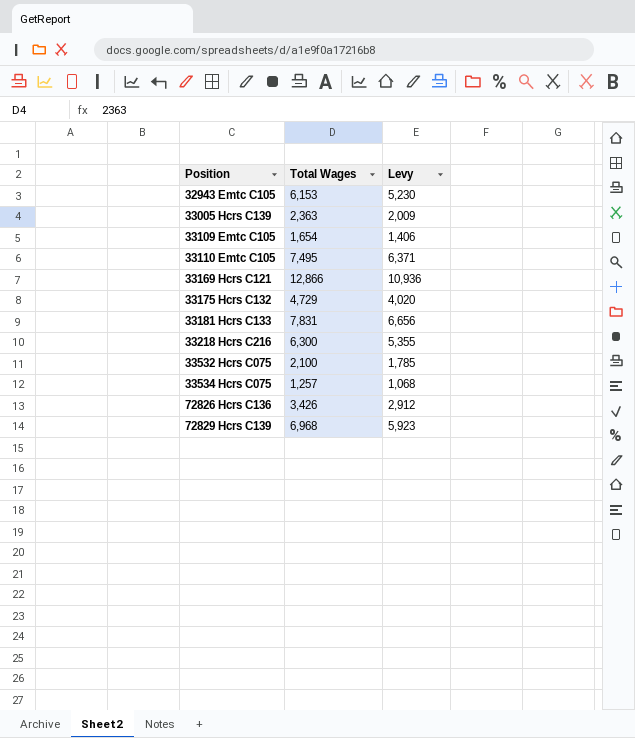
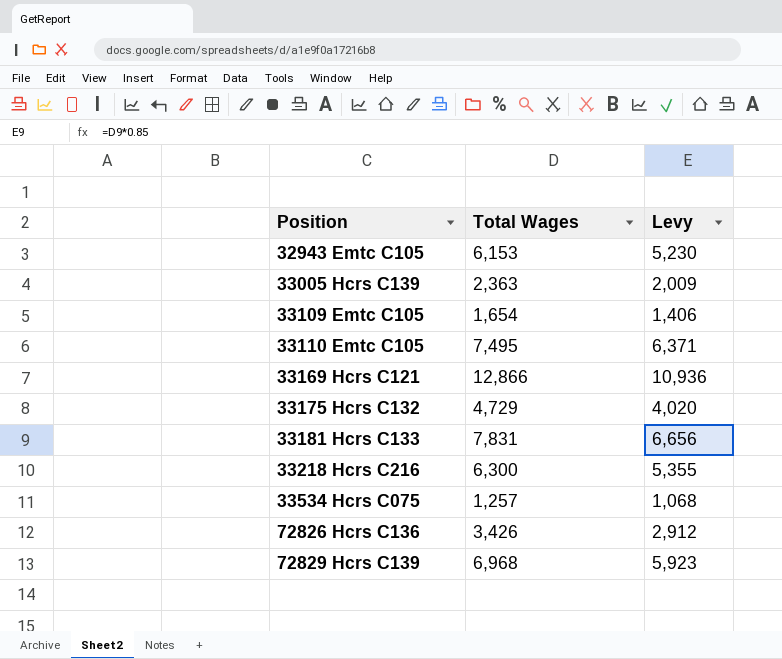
row 33532 Hcrs C075: 2,100 | 1,785 -> none

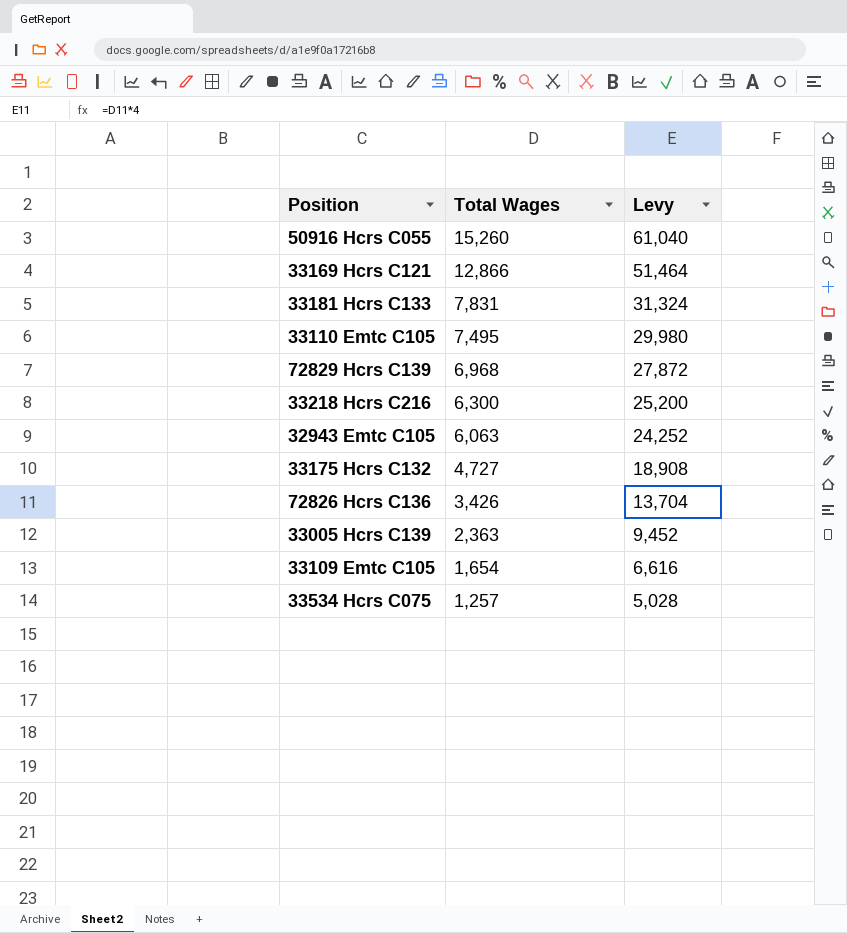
row order: Position ascending -> Total Wages descending
column Levy | formula: [Total Wages] * 0.85 -> [Total Wages] * 4
row 50916 Hcrs C055: none -> 15,260 | 61,040
32943 Emtc C105 | Total Wages: 6,153 -> 6,063
33175 Hcrs C132 | Total Wages: 4,729 -> 4,727

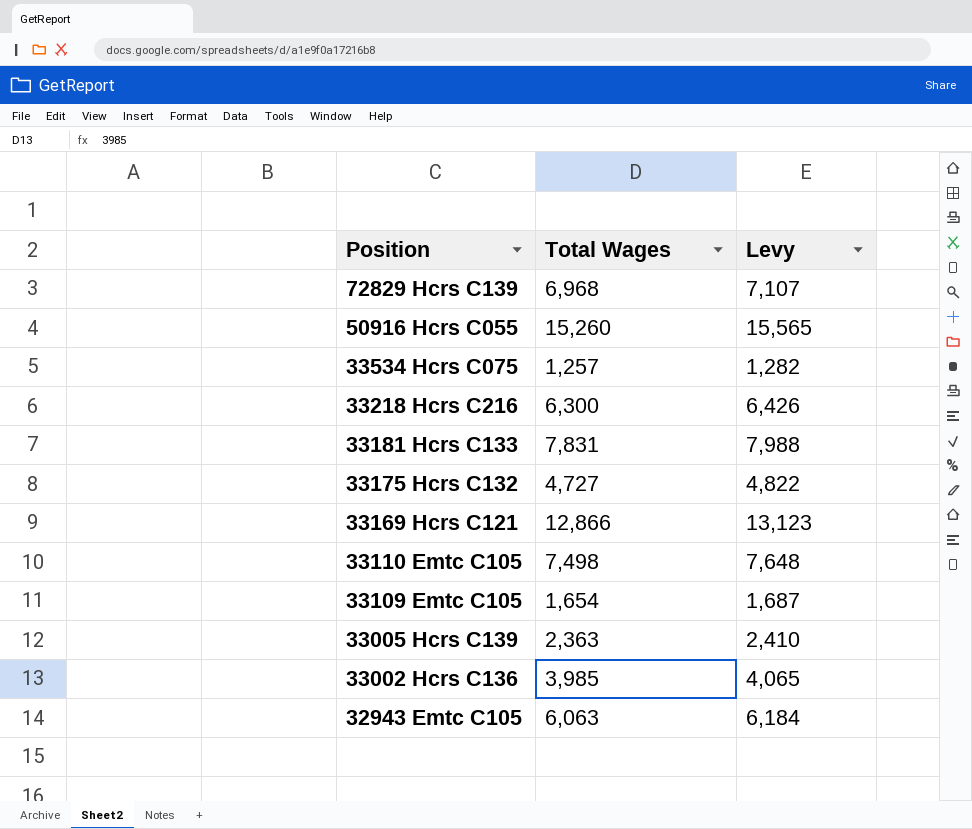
row order: Total Wages descending -> Position descending
column Levy | formula: [Total Wages] * 4 -> [Total Wages] * 1.02
row 72826 Hcrs C136: 3,426 | 13,704 -> none
33110 Emtc C105 | Total Wages: 7,495 -> 7,498
row 33002 Hcrs C136: none -> 3,985 | 4,065

